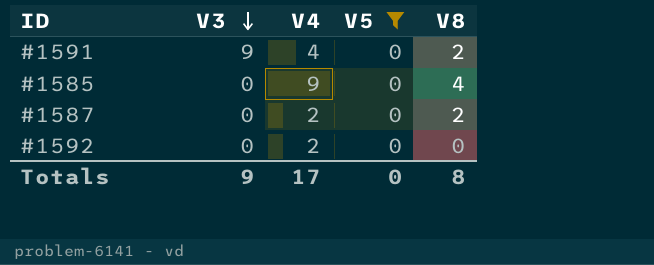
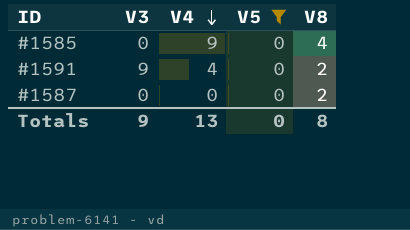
row order: V3 descending -> V4 descending
row #1592: 0 | 2 | 0 | 0 -> none
#1587 | V4: 2 -> 0
Totals | V4: 17 -> 13

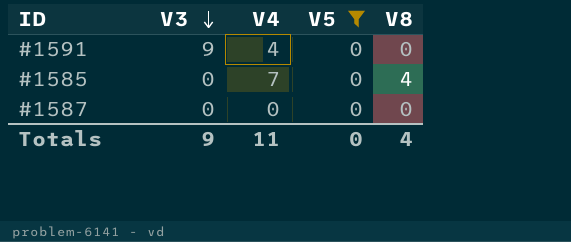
row order: V4 descending -> V3 descending
#1591 | V8: 2 -> 0
#1585 | V4: 9 -> 7
#1587 | V8: 2 -> 0
Totals | V4: 13 -> 11
Totals | V8: 8 -> 4

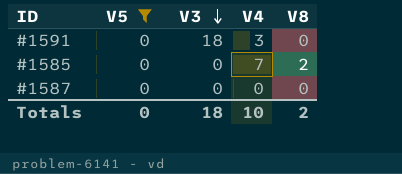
column V5 | position: 4 -> 2
#1591 | V3: 9 -> 18
#1591 | V4: 4 -> 3
#1585 | V8: 4 -> 2
Totals | V3: 9 -> 18
Totals | V4: 11 -> 10
Totals | V8: 4 -> 2

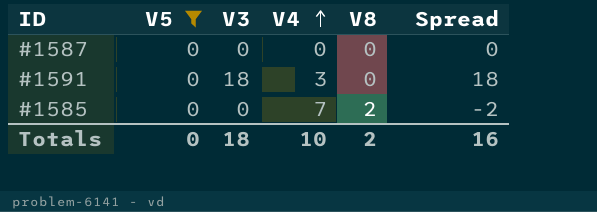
row order: V3 descending -> V4 ascending
column Spread | formula: none -> [V3] - [V8]

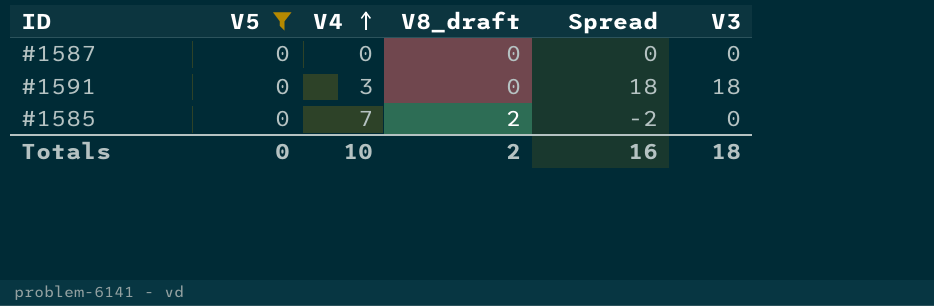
column name: V8 -> V8_draft
column V3 | position: 3 -> 6

